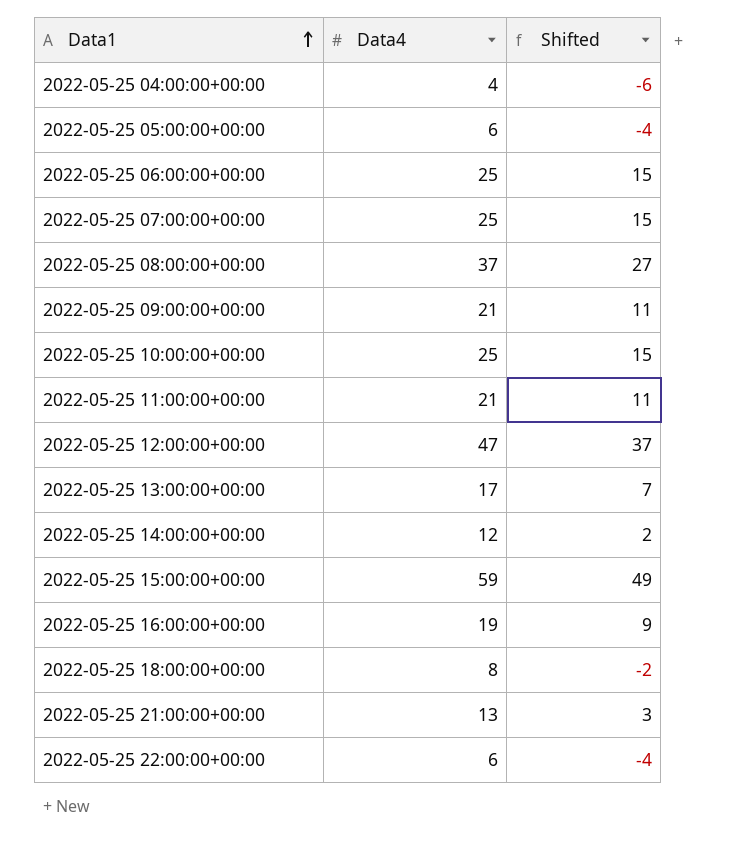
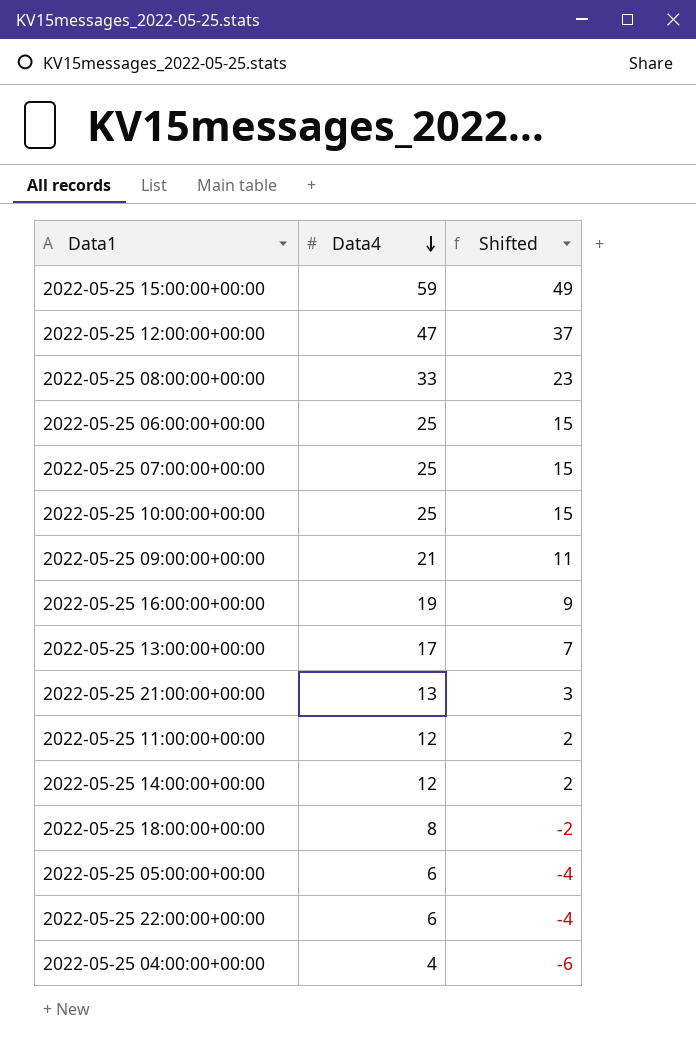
row order: Data1 ascending -> Data4 descending
2022-05-25 08:00:00+00:00 | Data4: 37 -> 33
2022-05-25 08:00:00+00:00 | Shifted: 27 -> 23
2022-05-25 11:00:00+00:00 | Data4: 21 -> 12
2022-05-25 11:00:00+00:00 | Shifted: 11 -> 2

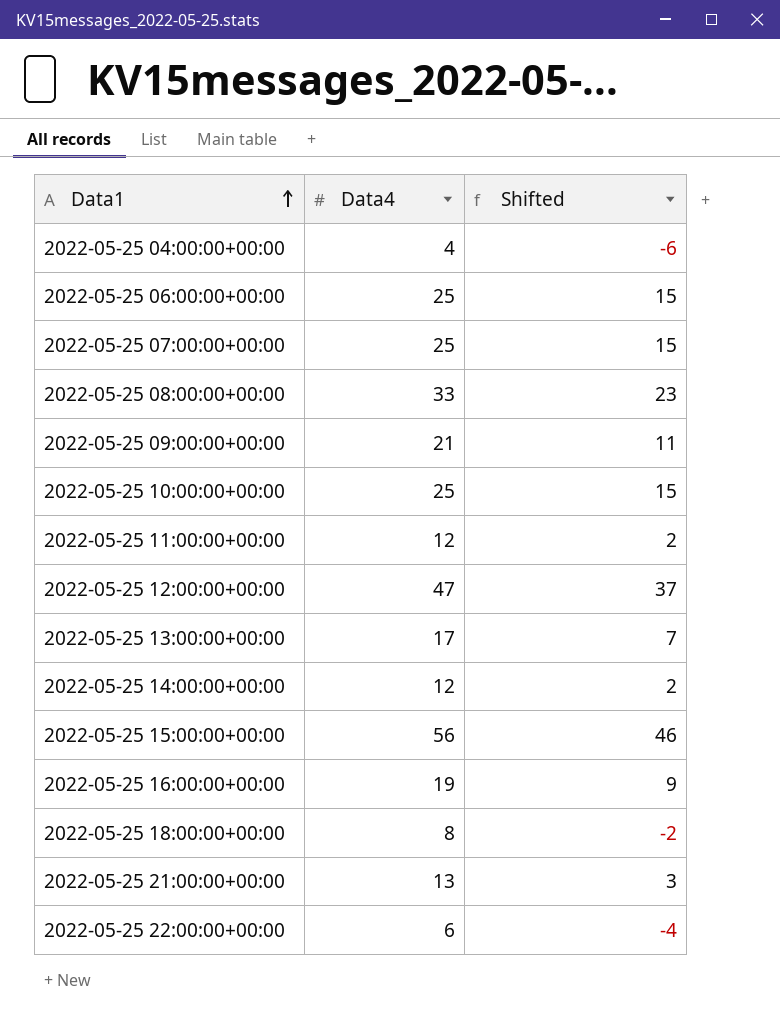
row order: Data4 descending -> Data1 ascending
row 2022-05-25 05:00:00+00:00: 6 | -4 -> none
2022-05-25 15:00:00+00:00 | Data4: 59 -> 56
2022-05-25 15:00:00+00:00 | Shifted: 49 -> 46

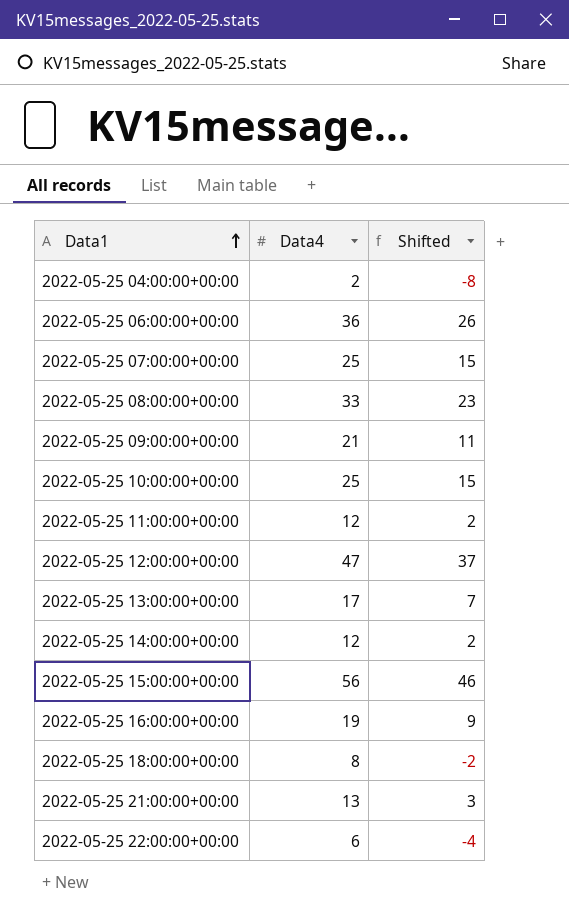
2022-05-25 04:00:00+00:00 | Data4: 4 -> 2
2022-05-25 04:00:00+00:00 | Shifted: -6 -> -8
2022-05-25 06:00:00+00:00 | Data4: 25 -> 36
2022-05-25 06:00:00+00:00 | Shifted: 15 -> 26

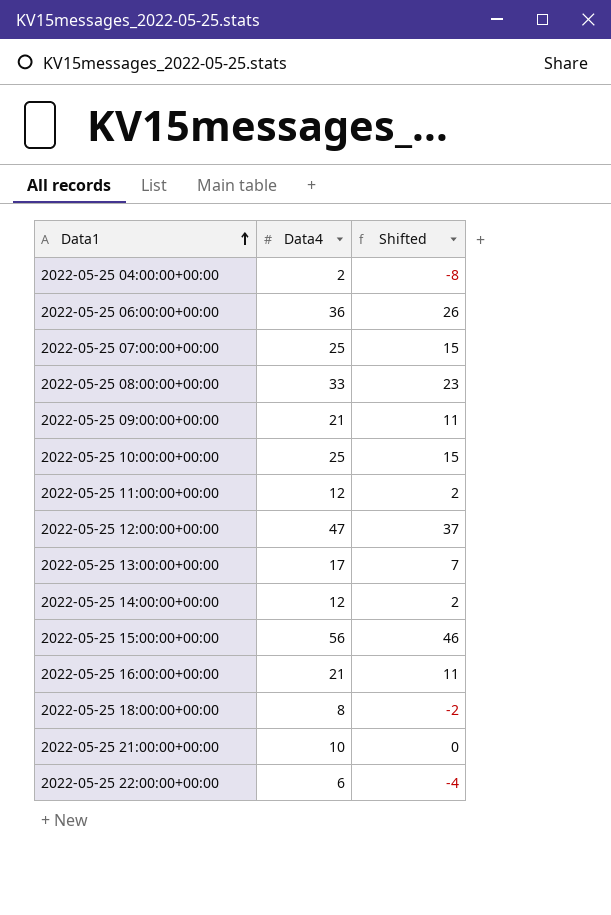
2022-05-25 16:00:00+00:00 | Data4: 19 -> 21
2022-05-25 16:00:00+00:00 | Shifted: 9 -> 11
2022-05-25 21:00:00+00:00 | Data4: 13 -> 10
2022-05-25 21:00:00+00:00 | Shifted: 3 -> 0

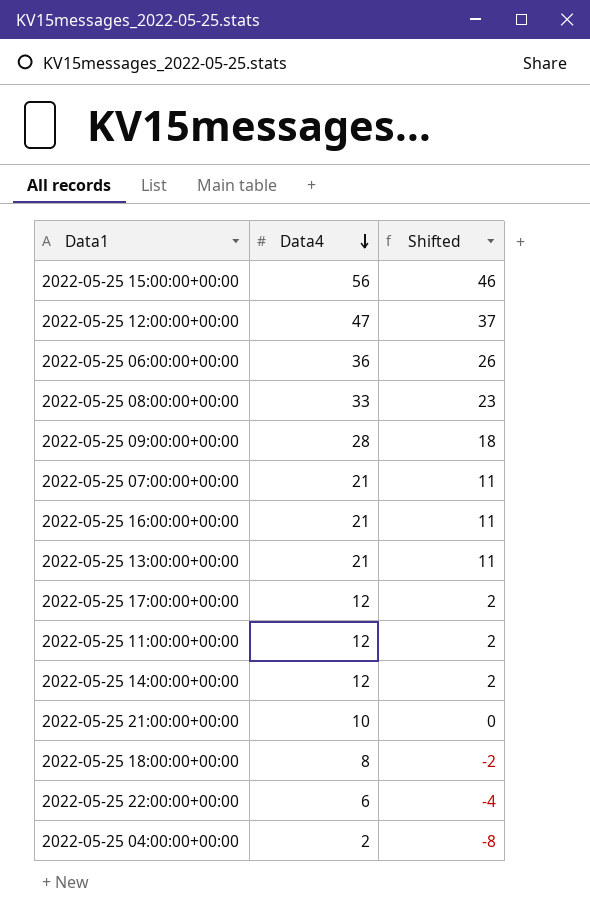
row order: Data1 ascending -> Data4 descending
row 2022-05-25 10:00:00+00:00: 25 | 15 -> none
2022-05-25 09:00:00+00:00 | Data4: 21 -> 28
2022-05-25 09:00:00+00:00 | Shifted: 11 -> 18
2022-05-25 07:00:00+00:00 | Data4: 25 -> 21
2022-05-25 07:00:00+00:00 | Shifted: 15 -> 11
2022-05-25 13:00:00+00:00 | Data4: 17 -> 21
2022-05-25 13:00:00+00:00 | Shifted: 7 -> 11
row 2022-05-25 17:00:00+00:00: none -> 12 | 2

